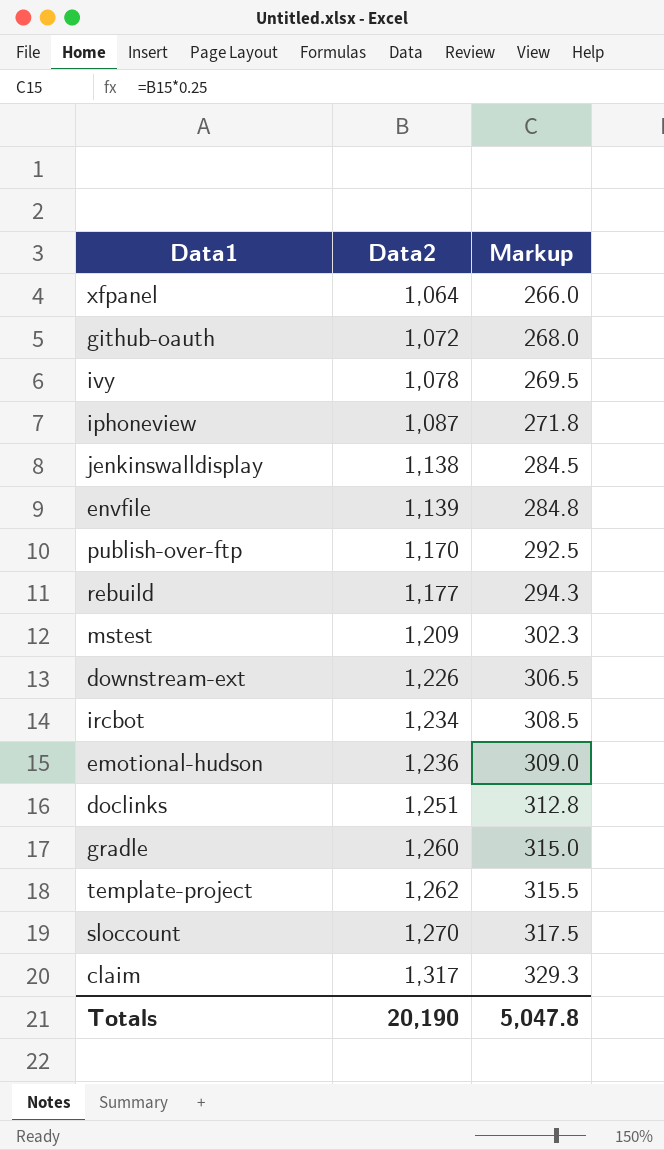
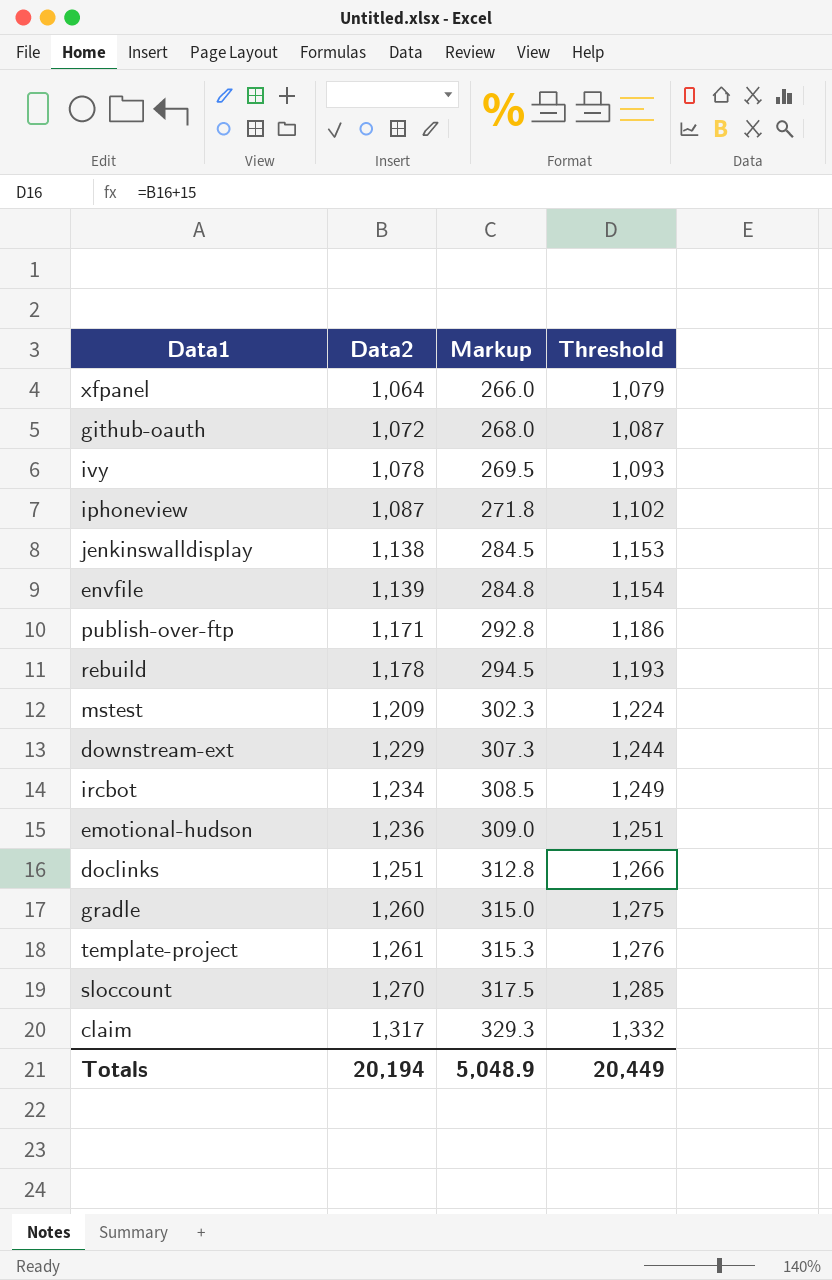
column Threshold | formula: none -> [Data2] + 15
publish-over-ftp | Data2: 1,170 -> 1,171
publish-over-ftp | Markup: 292.5 -> 292.8
rebuild | Data2: 1,177 -> 1,178
rebuild | Markup: 294.3 -> 294.5
downstream-ext | Data2: 1,226 -> 1,229
downstream-ext | Markup: 306.5 -> 307.3
template-project | Data2: 1,262 -> 1,261
template-project | Markup: 315.5 -> 315.3
Totals | Data2: 20,190 -> 20,194
Totals | Markup: 5,047.8 -> 5,048.9

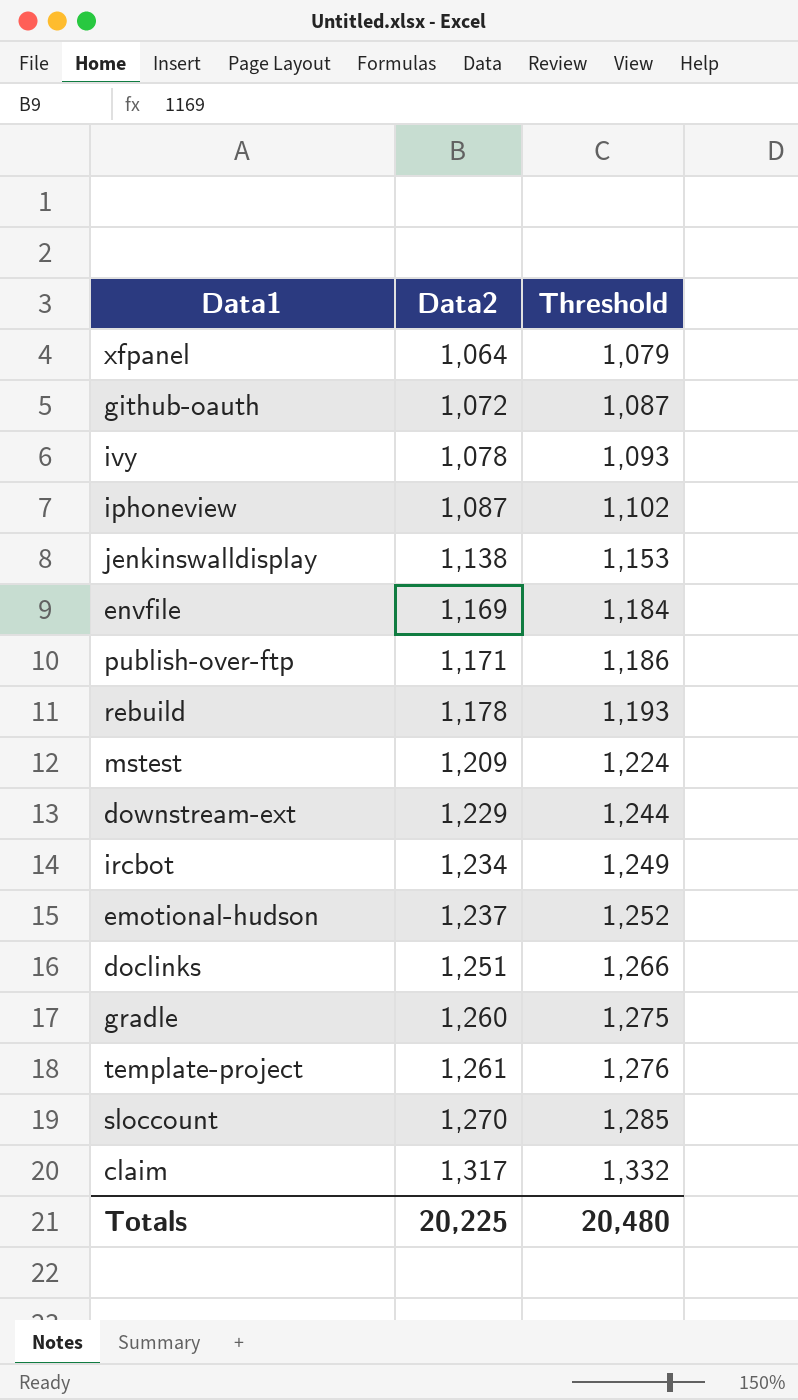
column Markup | formula: [Data2] * 0.25 -> none
envfile | Data2: 1,139 -> 1,169
envfile | Threshold: 1,154 -> 1,184
emotional-hudson | Data2: 1,236 -> 1,237
emotional-hudson | Threshold: 1,251 -> 1,252
Totals | Data2: 20,194 -> 20,225
Totals | Threshold: 20,449 -> 20,480

